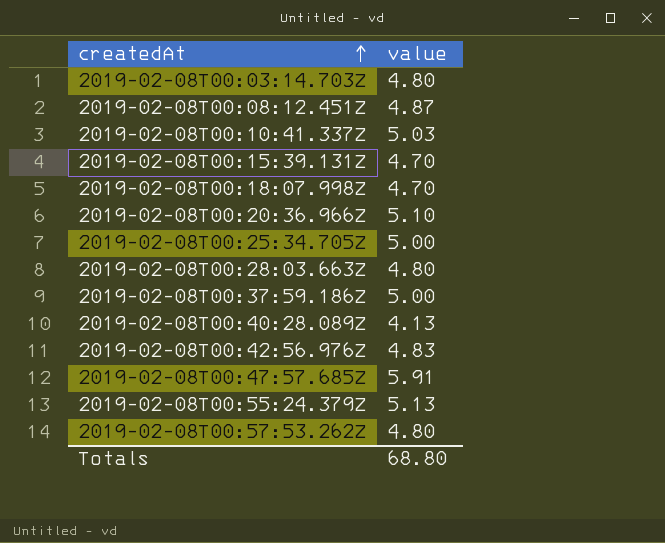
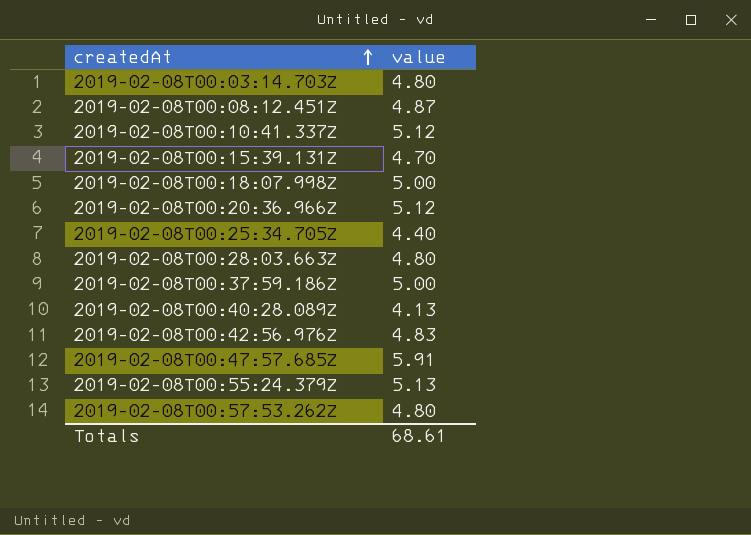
2019-02-08T00:10:41.337Z | value: 5.03 -> 5.12
2019-02-08T00:18:07.998Z | value: 4.70 -> 5.00
2019-02-08T00:20:36.966Z | value: 5.10 -> 5.12
2019-02-08T00:25:34.705Z | value: 5.00 -> 4.40
Totals | value: 68.80 -> 68.61

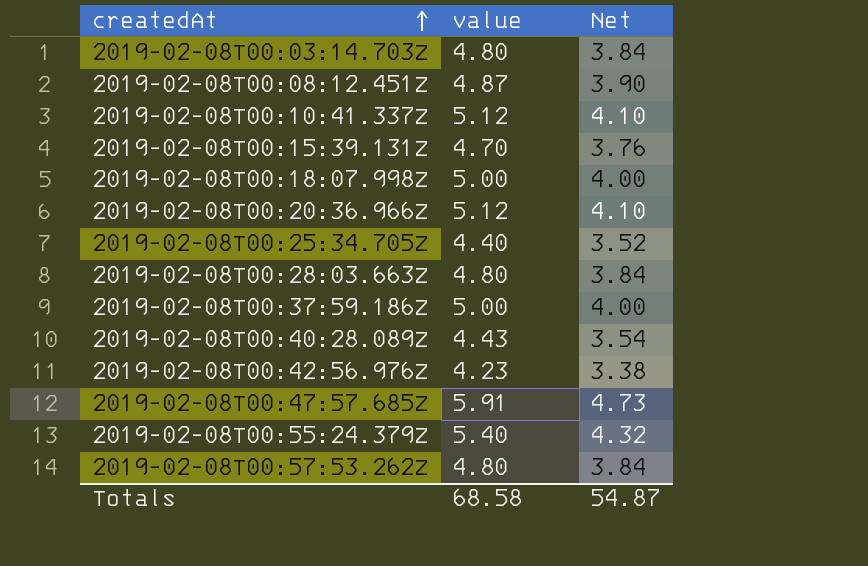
column Net | formula: none -> [value] * 0.8
2019-02-08T00:40:28.089Z | value: 4.13 -> 4.43
2019-02-08T00:42:56.976Z | value: 4.83 -> 4.23
2019-02-08T00:55:24.379Z | value: 5.13 -> 5.40
Totals | value: 68.61 -> 68.58

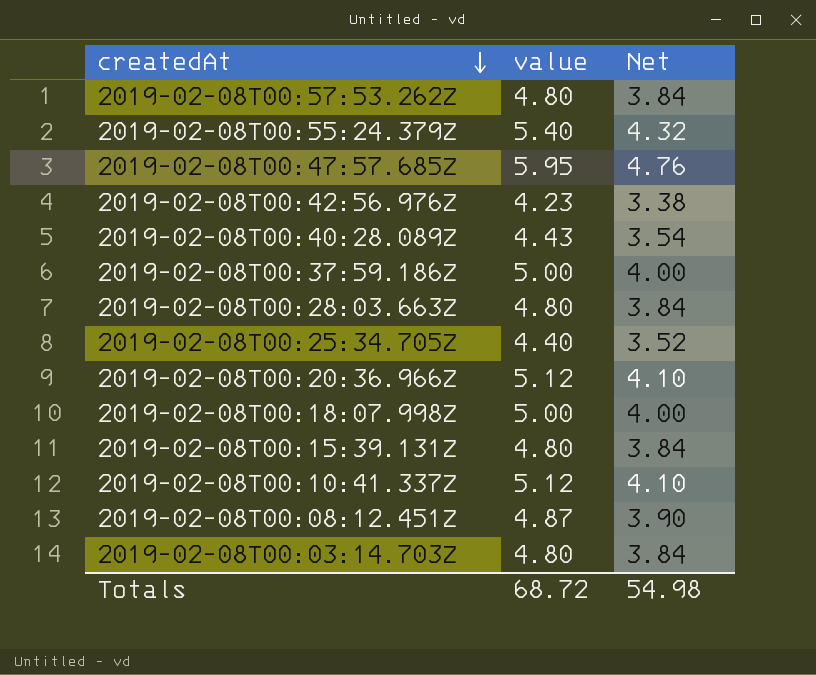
row order: createdAt ascending -> createdAt descending
2019-02-08T00:47:57.685Z | value: 5.91 -> 5.95
2019-02-08T00:47:57.685Z | Net: 4.73 -> 4.76
2019-02-08T00:15:39.131Z | value: 4.70 -> 4.80
2019-02-08T00:15:39.131Z | Net: 3.76 -> 3.84
Totals | value: 68.58 -> 68.72
Totals | Net: 54.87 -> 54.98

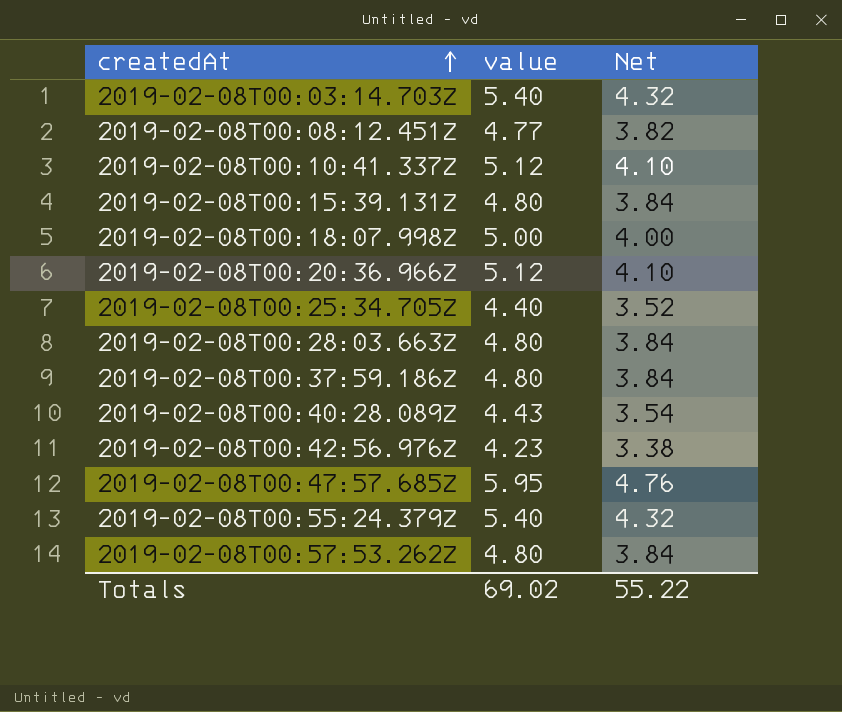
row order: createdAt descending -> createdAt ascending
2019-02-08T00:03:14.703Z | value: 4.80 -> 5.40
2019-02-08T00:03:14.703Z | Net: 3.84 -> 4.32
2019-02-08T00:08:12.451Z | value: 4.87 -> 4.77
2019-02-08T00:08:12.451Z | Net: 3.90 -> 3.82
2019-02-08T00:37:59.186Z | value: 5.00 -> 4.80
2019-02-08T00:37:59.186Z | Net: 4.00 -> 3.84
Totals | value: 68.72 -> 69.02
Totals | Net: 54.98 -> 55.22

